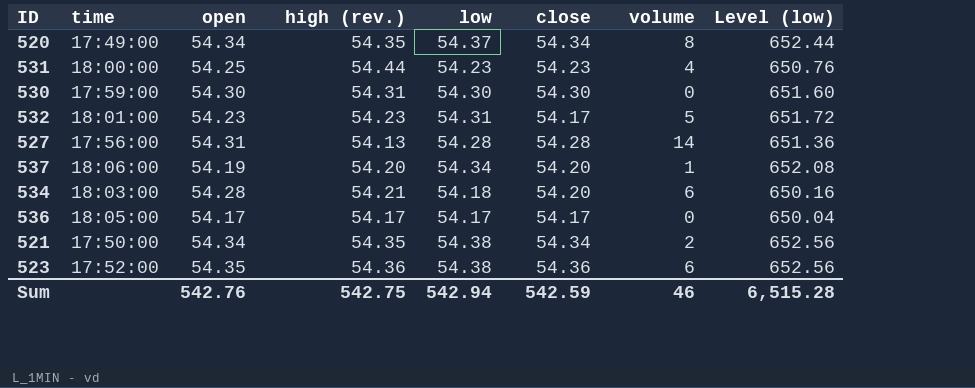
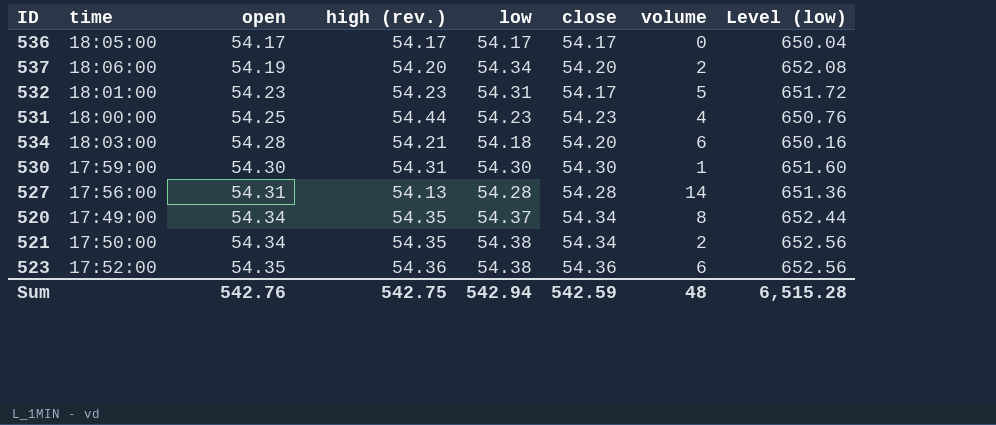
row order: none -> open ascending
537 | volume: 1 -> 2
530 | volume: 0 -> 1
Sum | volume: 46 -> 48

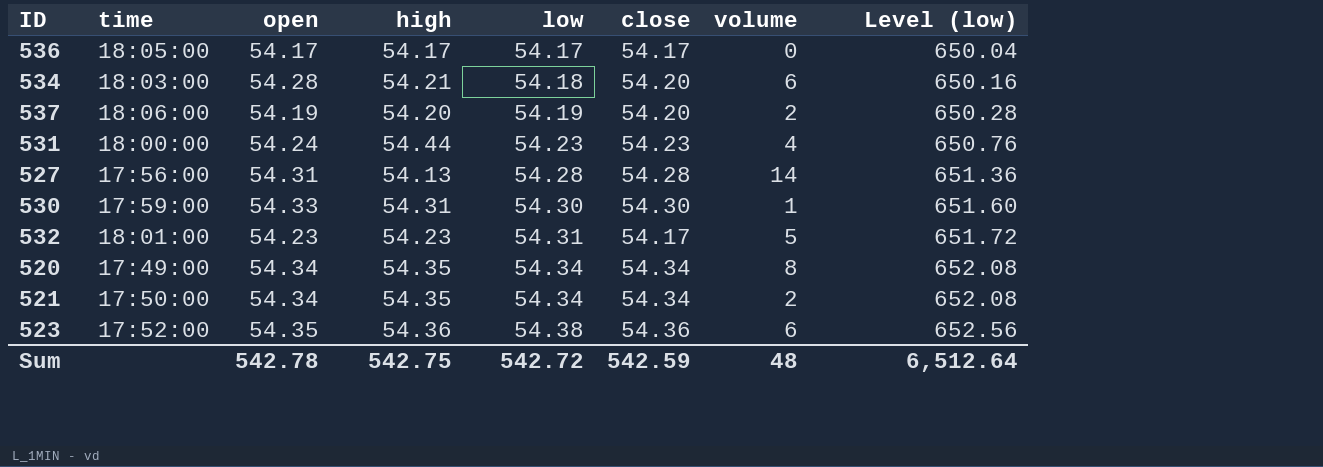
row order: open ascending -> low ascending
column name: high (rev.) -> high
537 | low: 54.34 -> 54.19
537 | Level (low): 652.08 -> 650.28
531 | open: 54.25 -> 54.24
530 | open: 54.30 -> 54.33
520 | low: 54.37 -> 54.34
520 | Level (low): 652.44 -> 652.08
521 | low: 54.38 -> 54.34
521 | Level (low): 652.56 -> 652.08
Sum | open: 542.76 -> 542.78
Sum | low: 542.94 -> 542.72
Sum | Level (low): 6,515.28 -> 6,512.64

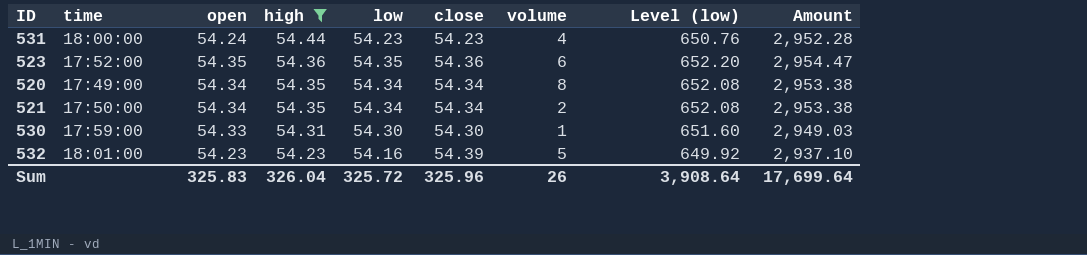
filter: none -> high >= 54.23
row order: low ascending -> high descending
column Amount | formula: none -> [high] * [low]
523 | low: 54.38 -> 54.35
523 | Level (low): 652.56 -> 652.20
532 | low: 54.31 -> 54.16
532 | close: 54.17 -> 54.39
532 | Level (low): 651.72 -> 649.92
Sum | open: 542.78 -> 325.83
Sum | high: 542.75 -> 326.04
Sum | low: 542.72 -> 325.72
Sum | close: 542.59 -> 325.96
Sum | volume: 48 -> 26
Sum | Level (low): 6,512.64 -> 3,908.64

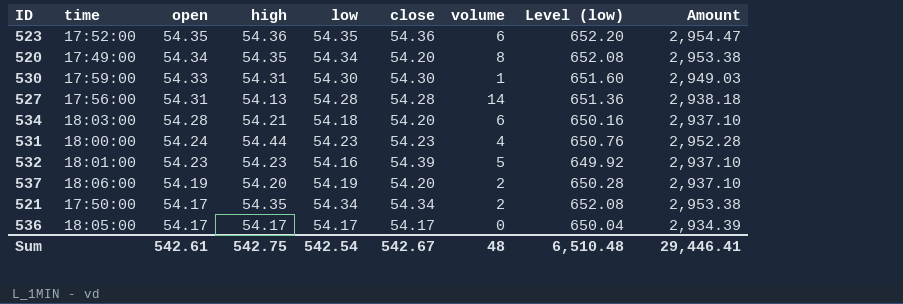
filter: high >= 54.23 -> none
row order: high descending -> open descending
520 | close: 54.34 -> 54.20
521 | open: 54.34 -> 54.17
Sum | open: 325.83 -> 542.61
Sum | high: 326.04 -> 542.75
Sum | low: 325.72 -> 542.54
Sum | close: 325.96 -> 542.67
Sum | volume: 26 -> 48
Sum | Level (low): 3,908.64 -> 6,510.48
Sum | Amount: 17,699.64 -> 29,446.41

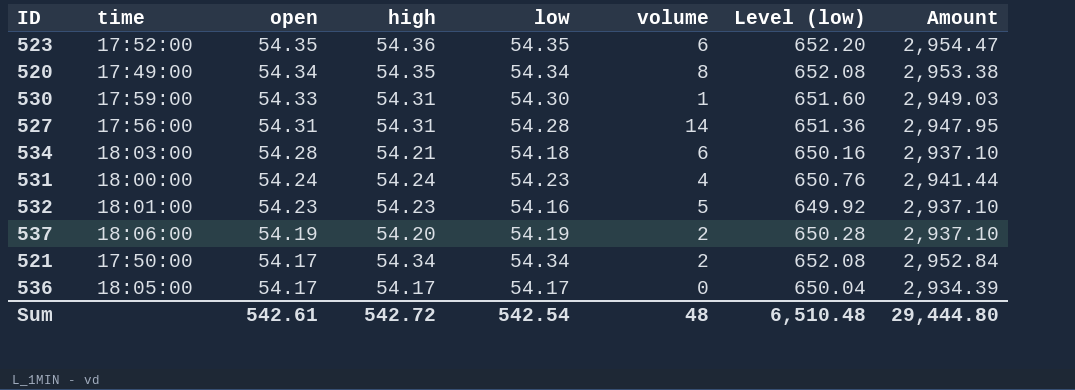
column close | position: 6 -> none
527 | high: 54.13 -> 54.31
527 | Amount: 2,938.18 -> 2,947.95
531 | high: 54.44 -> 54.24
531 | Amount: 2,952.28 -> 2,941.44
521 | high: 54.35 -> 54.34
521 | Amount: 2,953.38 -> 2,952.84
Sum | high: 542.75 -> 542.72
Sum | Amount: 29,446.41 -> 29,444.80

